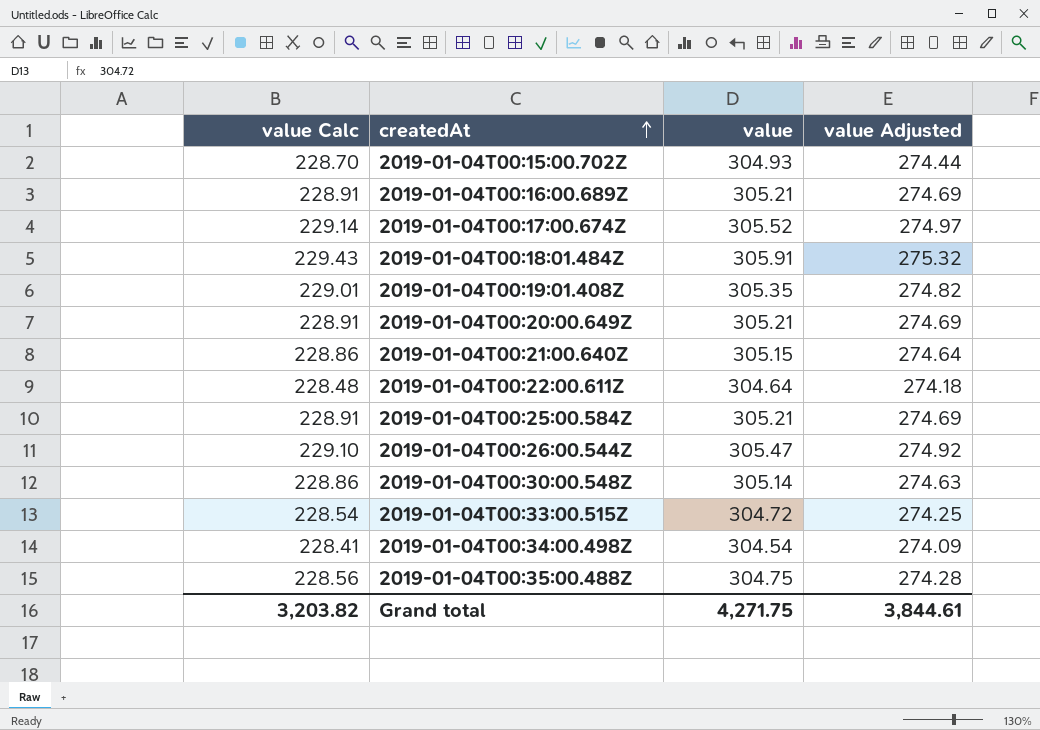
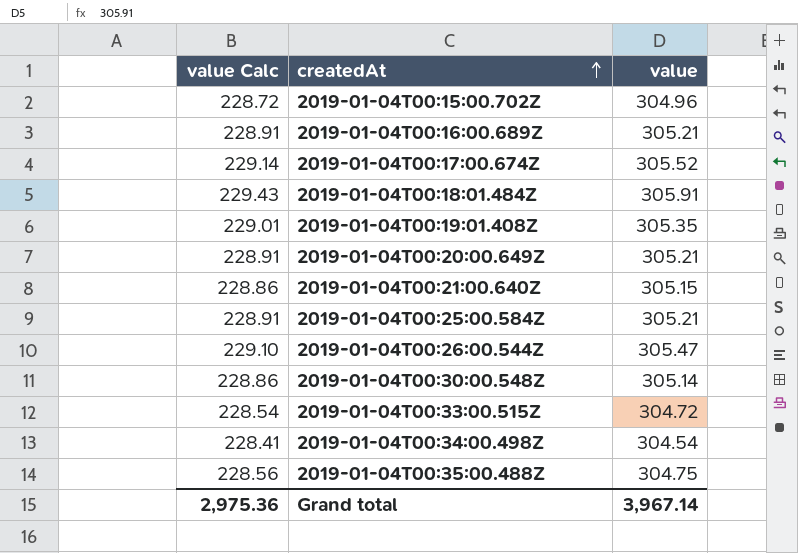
column value Adjusted | formula: [value] * 0.9 -> none
row 2019-01-04T00:22:00.611Z: 228.48 | 304.64 | 274.18 -> none
2019-01-04T00:15:00.702Z | value Calc: 228.70 -> 228.72
2019-01-04T00:15:00.702Z | value: 304.93 -> 304.96
Grand total | value Calc: 3,203.82 -> 2,975.36
Grand total | value: 4,271.75 -> 3,967.14

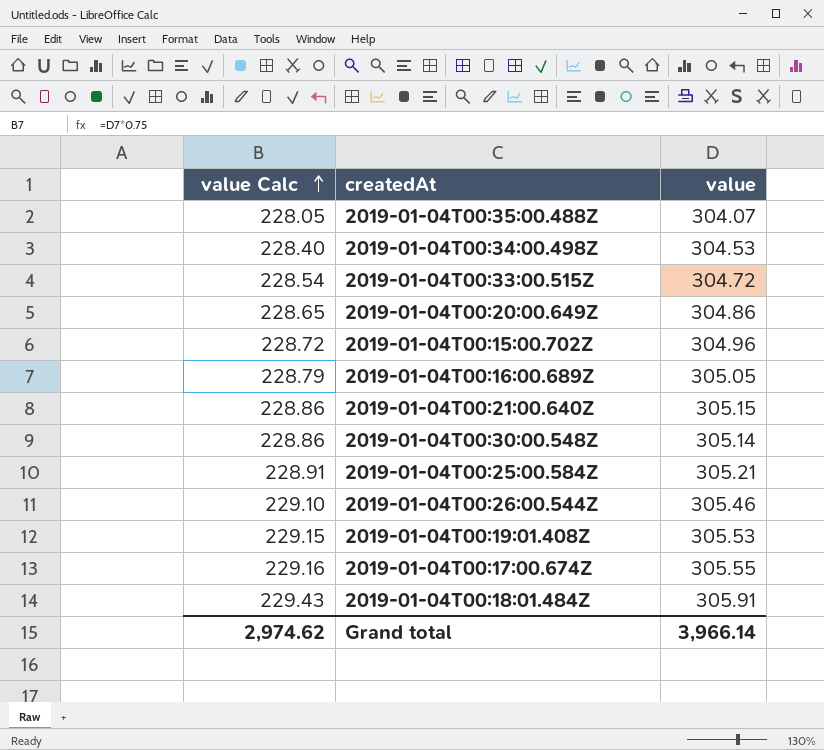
row order: createdAt ascending -> value Calc ascending
2019-01-04T00:35:00.488Z | value Calc: 228.56 -> 228.05
2019-01-04T00:35:00.488Z | value: 304.75 -> 304.07
2019-01-04T00:34:00.498Z | value Calc: 228.41 -> 228.40
2019-01-04T00:34:00.498Z | value: 304.54 -> 304.53
2019-01-04T00:20:00.649Z | value Calc: 228.91 -> 228.65
2019-01-04T00:20:00.649Z | value: 305.21 -> 304.86
2019-01-04T00:16:00.689Z | value Calc: 228.91 -> 228.79
2019-01-04T00:16:00.689Z | value: 305.21 -> 305.05
2019-01-04T00:26:00.544Z | value: 305.47 -> 305.46
2019-01-04T00:19:01.408Z | value Calc: 229.01 -> 229.15
2019-01-04T00:19:01.408Z | value: 305.35 -> 305.53
2019-01-04T00:17:00.674Z | value Calc: 229.14 -> 229.16
2019-01-04T00:17:00.674Z | value: 305.52 -> 305.55
Grand total | value Calc: 2,975.36 -> 2,974.62
Grand total | value: 3,967.14 -> 3,966.14

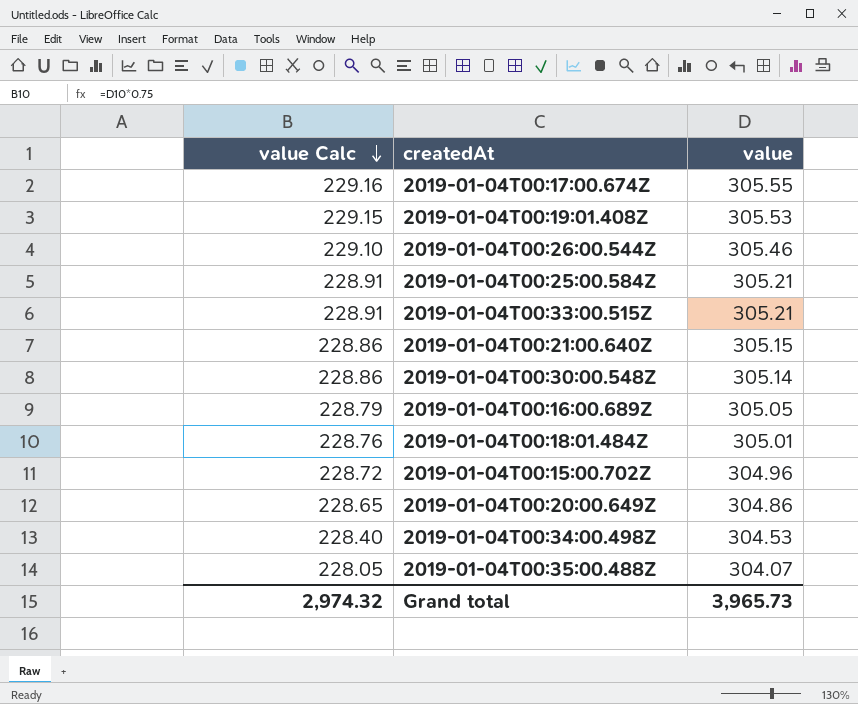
row order: value Calc ascending -> value Calc descending
2019-01-04T00:33:00.515Z | value Calc: 228.54 -> 228.91
2019-01-04T00:33:00.515Z | value: 304.72 -> 305.21
2019-01-04T00:18:01.484Z | value Calc: 229.43 -> 228.76
2019-01-04T00:18:01.484Z | value: 305.91 -> 305.01
Grand total | value Calc: 2,974.62 -> 2,974.32
Grand total | value: 3,966.14 -> 3,965.73

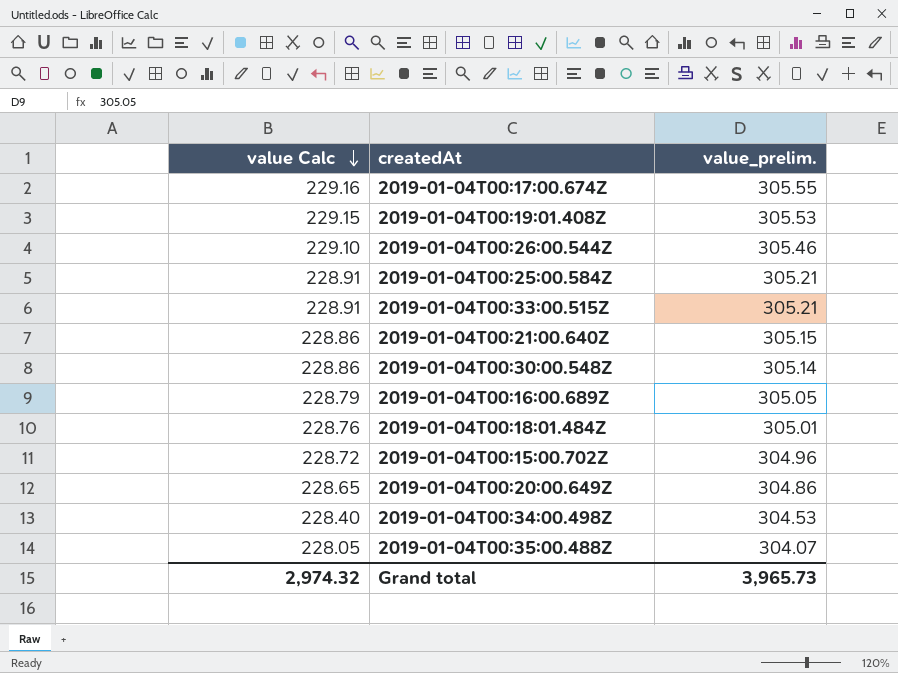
column name: value -> value_prelim.

